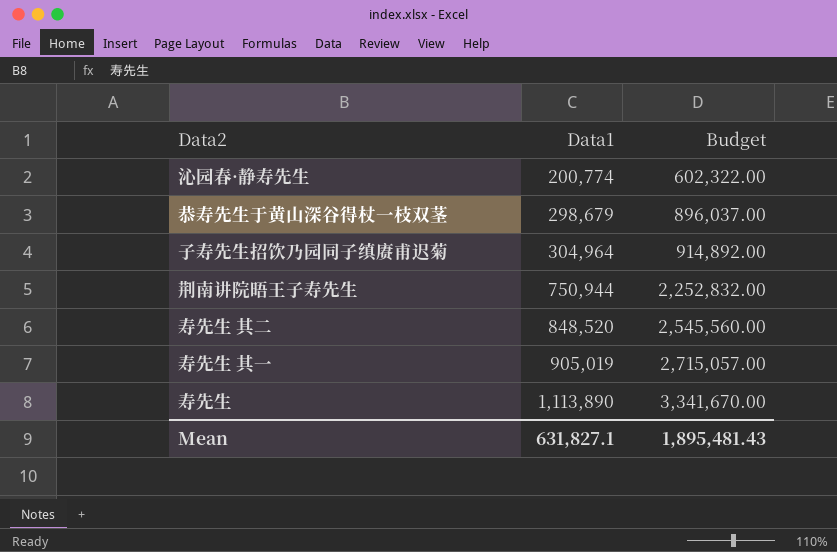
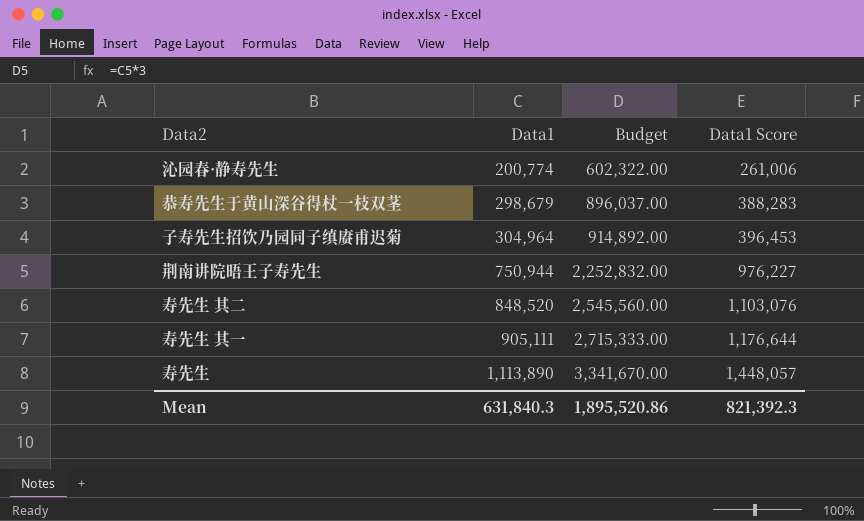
column Data1 Score | formula: none -> [Data1] * 1.3
寿先生 其一 | Data1: 905,019 -> 905,111
寿先生 其一 | Budget: 2,715,057.00 -> 2,715,333.00
Mean | Data1: 631,827.1 -> 631,840.3
Mean | Budget: 1,895,481.43 -> 1,895,520.86

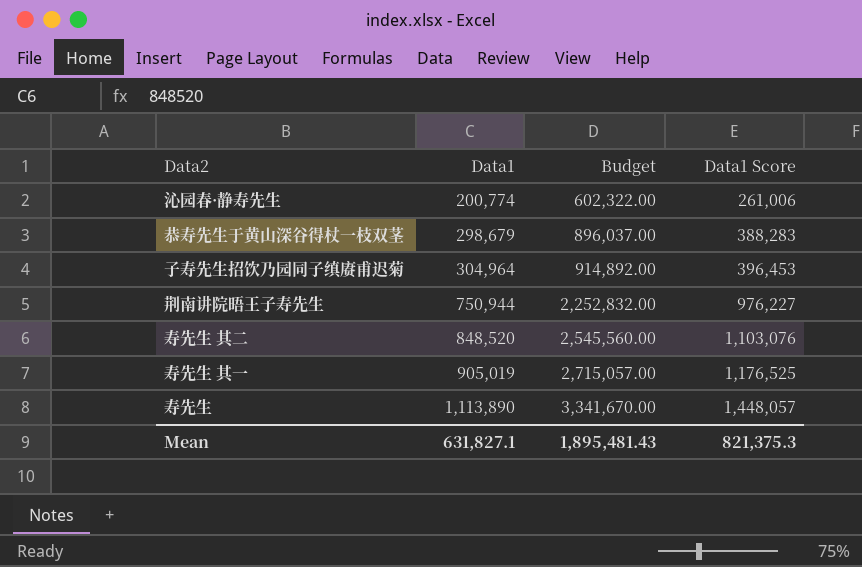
寿先生 其一 | Data1: 905,111 -> 905,019
寿先生 其一 | Budget: 2,715,333.00 -> 2,715,057.00
寿先生 其一 | Data1 Score: 1,176,644 -> 1,176,525
Mean | Data1: 631,840.3 -> 631,827.1
Mean | Budget: 1,895,520.86 -> 1,895,481.43
Mean | Data1 Score: 821,392.3 -> 821,375.3

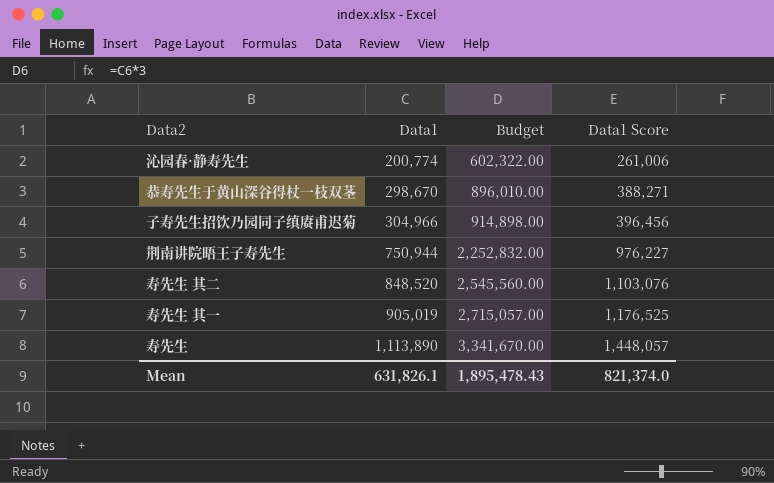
恭寿先生于黄山深谷得杖一枝双茎 | Data1: 298,679 -> 298,670
恭寿先生于黄山深谷得杖一枝双茎 | Budget: 896,037.00 -> 896,010.00
恭寿先生于黄山深谷得杖一枝双茎 | Data1 Score: 388,283 -> 388,271
子寿先生招饮乃园同子缜赓甫迟菊 | Data1: 304,964 -> 304,966
子寿先生招饮乃园同子缜赓甫迟菊 | Budget: 914,892.00 -> 914,898.00
子寿先生招饮乃园同子缜赓甫迟菊 | Data1 Score: 396,453 -> 396,456
Mean | Data1: 631,827.1 -> 631,826.1
Mean | Budget: 1,895,481.43 -> 1,895,478.43
Mean | Data1 Score: 821,375.3 -> 821,374.0

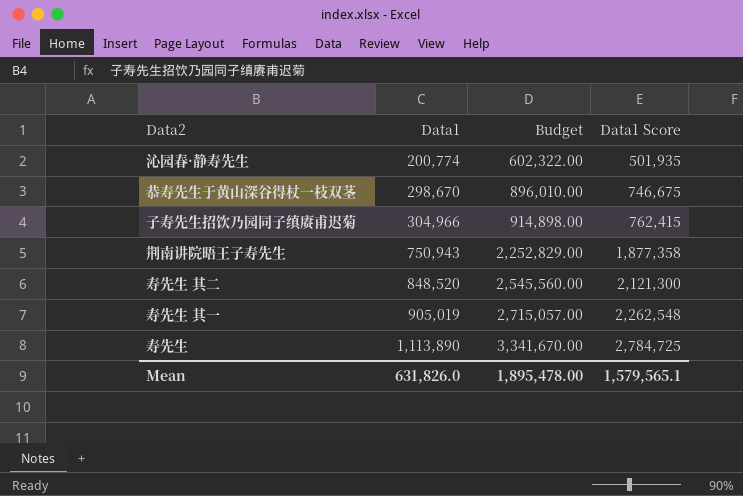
column Data1 Score | formula: [Data1] * 1.3 -> [Data1] * 2.5
荆南讲院晤王子寿先生 | Data1: 750,944 -> 750,943
荆南讲院晤王子寿先生 | Budget: 2,252,832.00 -> 2,252,829.00
Mean | Data1: 631,826.1 -> 631,826.0
Mean | Budget: 1,895,478.43 -> 1,895,478.00
Mean | Data1 Score: 821,374.0 -> 1,579,565.1

